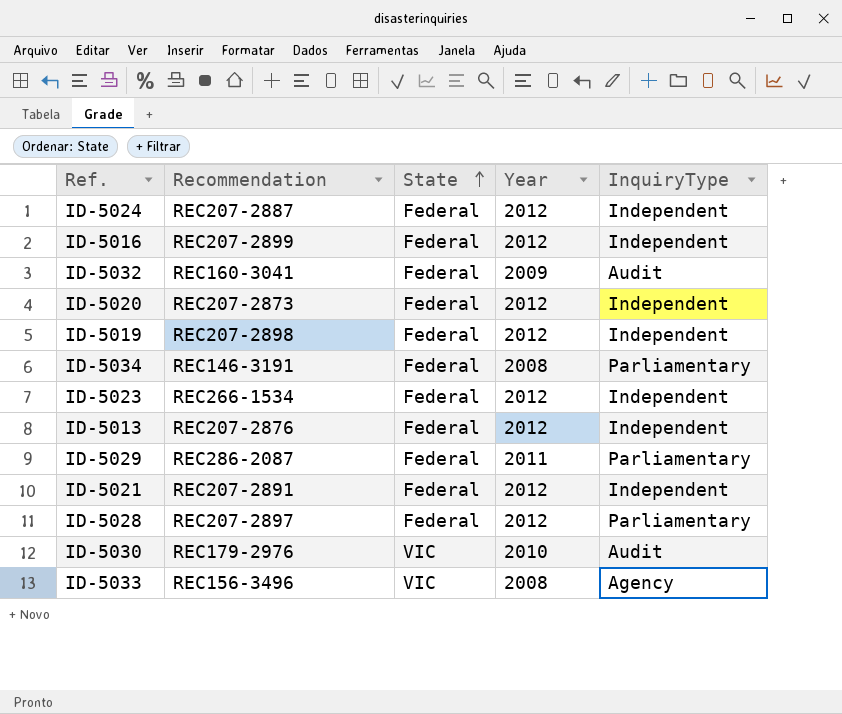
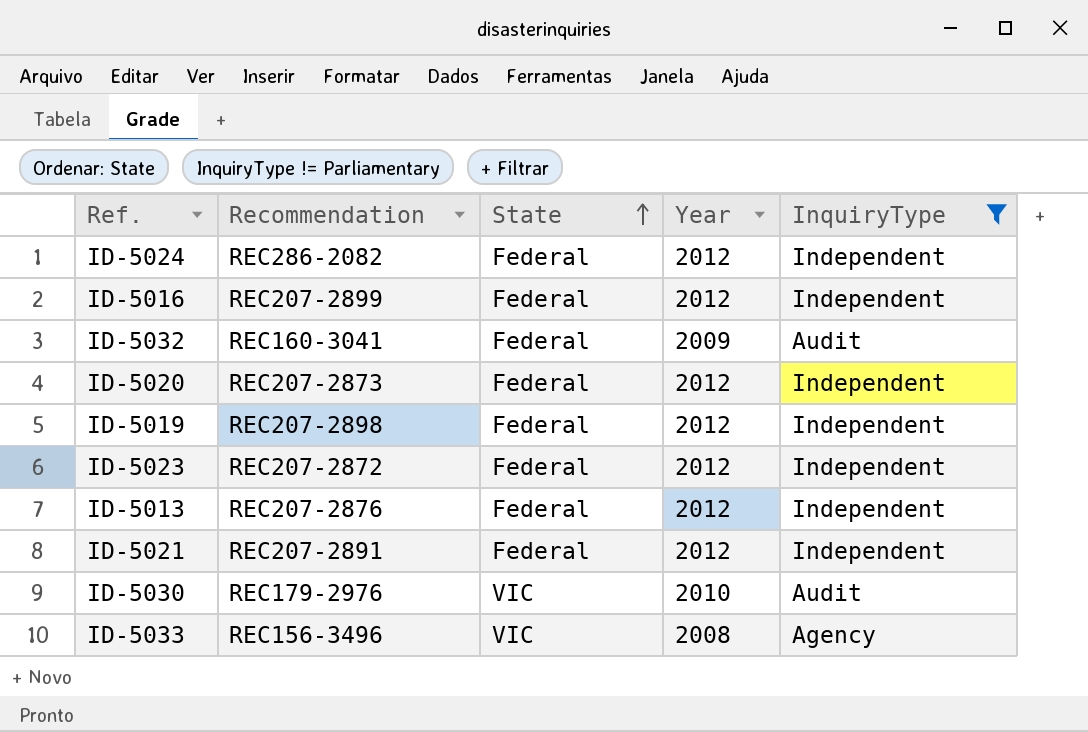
filter: none -> InquiryType != Parliamentary
ID-5024 | Recommendation: REC207-2887 -> REC286-2082
ID-5023 | Recommendation: REC266-1534 -> REC207-2872

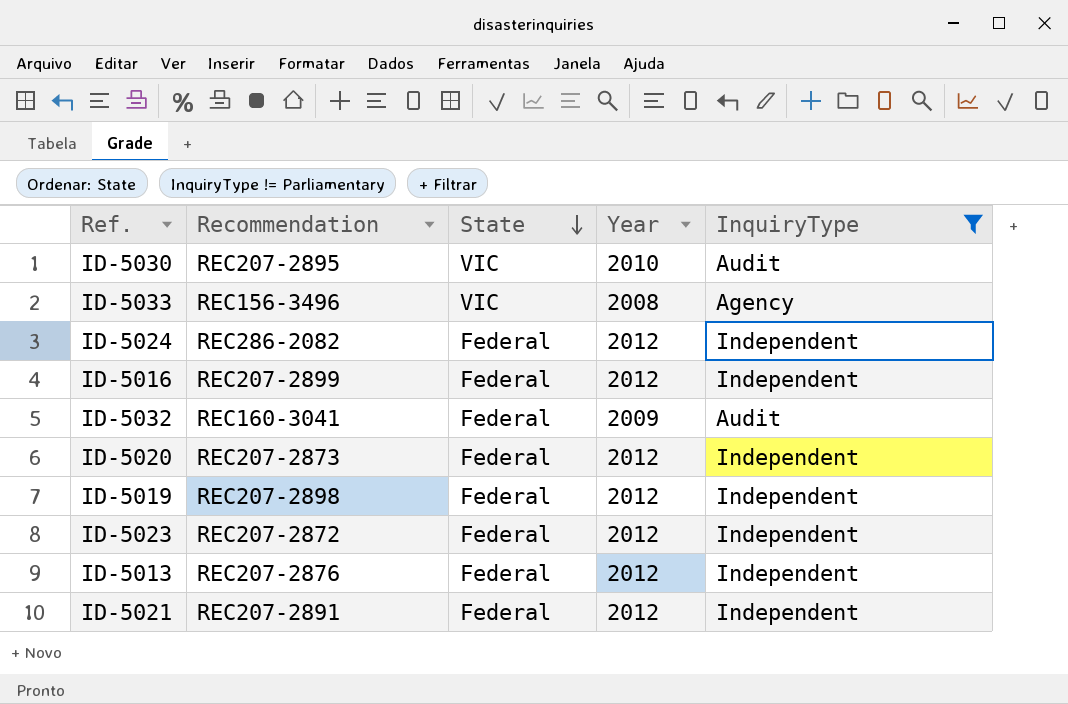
row order: State ascending -> State descending
ID-5030 | Recommendation: REC179-2976 -> REC207-2895

